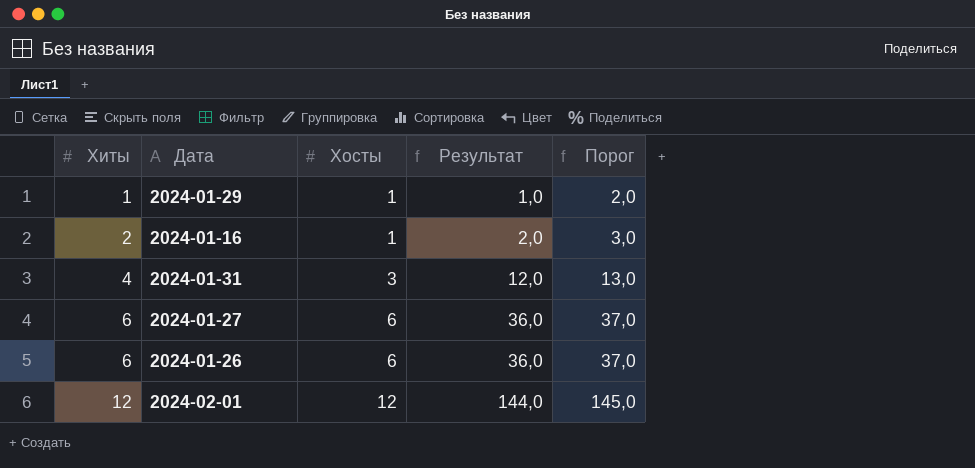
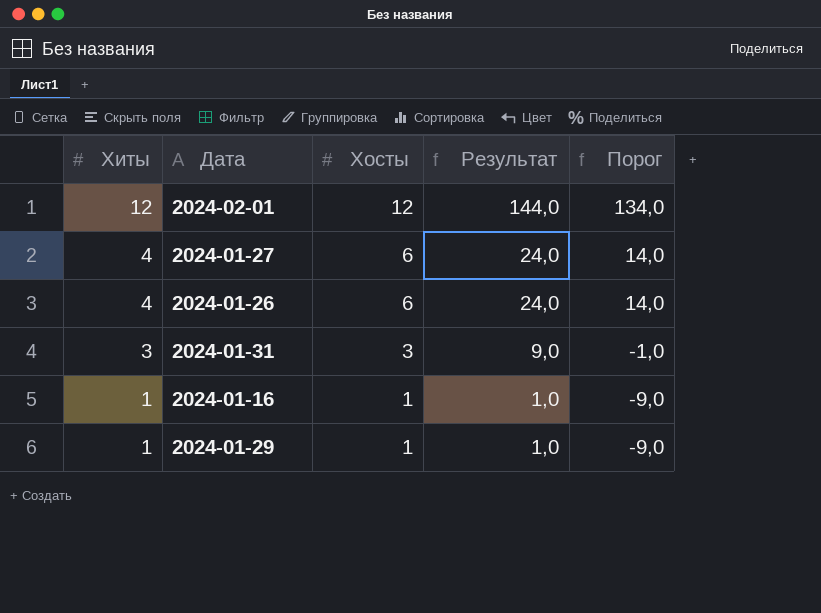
row order: Хиты ascending -> Хиты descending
column Порог | formula: [Результат] + 1 -> [Результат] - 10
2024-01-27 | Хиты: 6 -> 4
2024-01-27 | Результат: 36,0 -> 24,0
2024-01-26 | Хиты: 6 -> 4
2024-01-26 | Результат: 36,0 -> 24,0
2024-01-31 | Хиты: 4 -> 3
2024-01-31 | Результат: 12,0 -> 9,0
2024-01-16 | Хиты: 2 -> 1
2024-01-16 | Результат: 2,0 -> 1,0

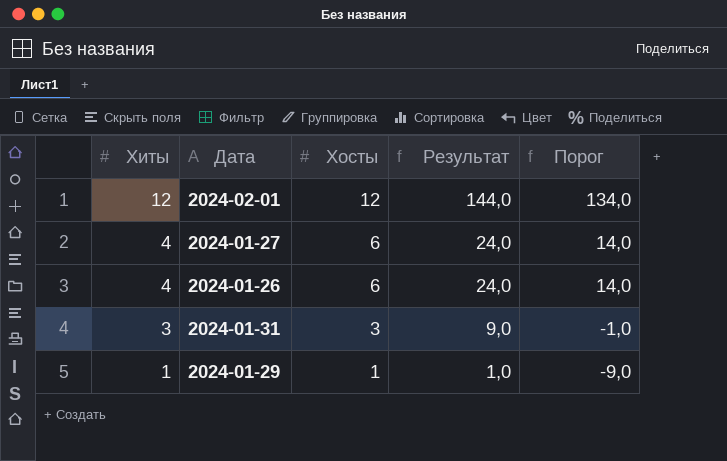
row 2024-01-16: 1 | 1 | 1,0 | -9,0 -> none

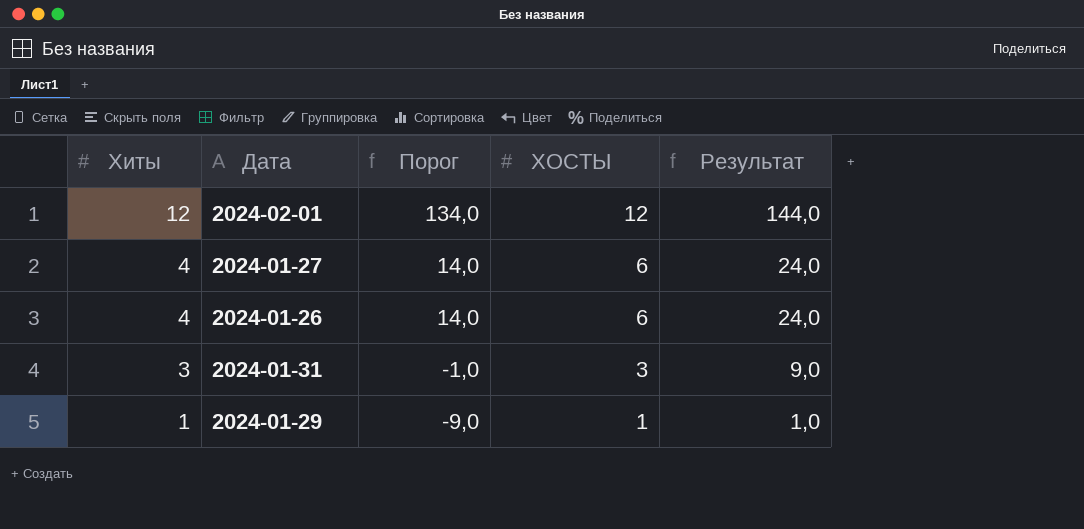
column Порог | position: 5 -> 3
column name: Хосты -> ХОСТЫ

